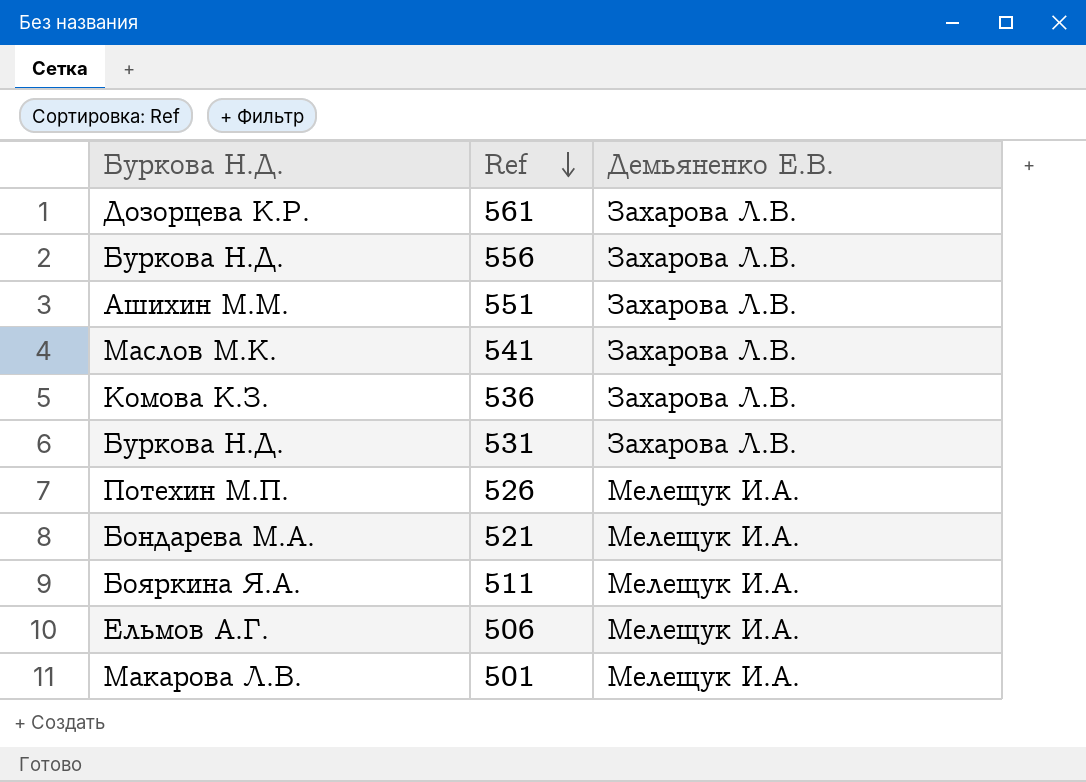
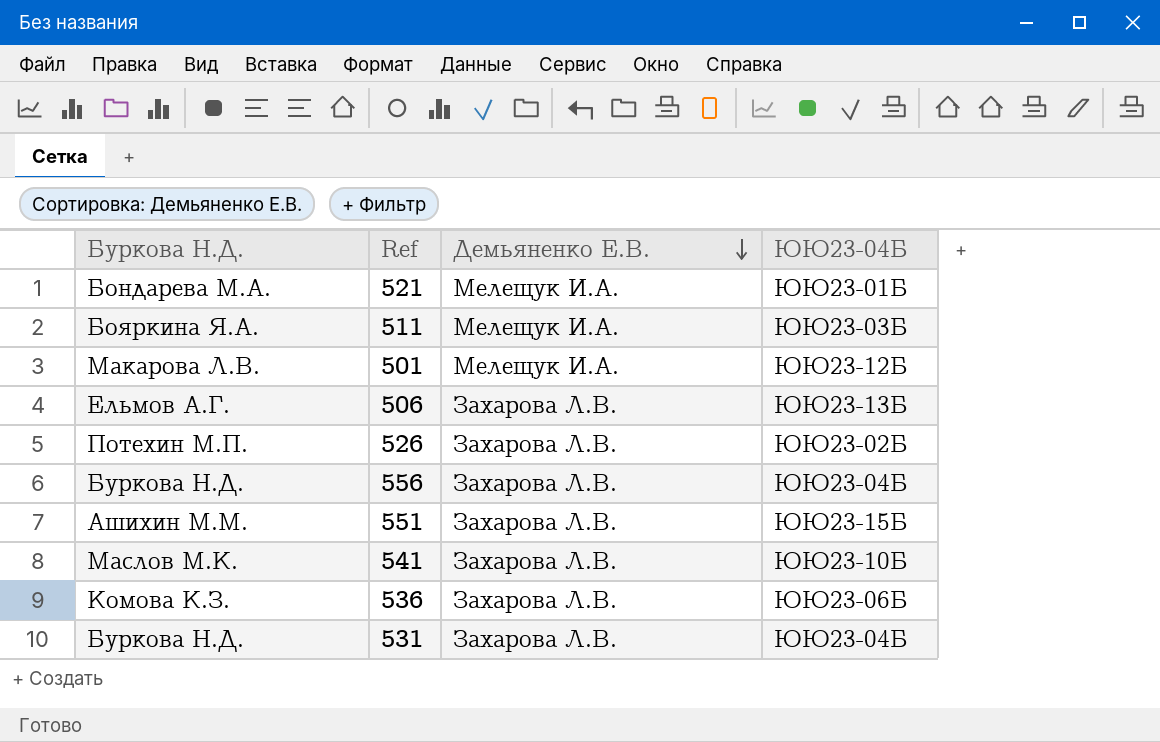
row order: Ref descending -> Демьяненко Е.В. descending
column ЮЮ23-04Б | position: none -> 4
row 561: Дозорцева К.Р. | Захарова Л.В. -> none
506 | Демьяненко Е.В.: Мелещук И.А. -> Захарова Л.В.
526 | Демьяненко Е.В.: Мелещук И.А. -> Захарова Л.В.

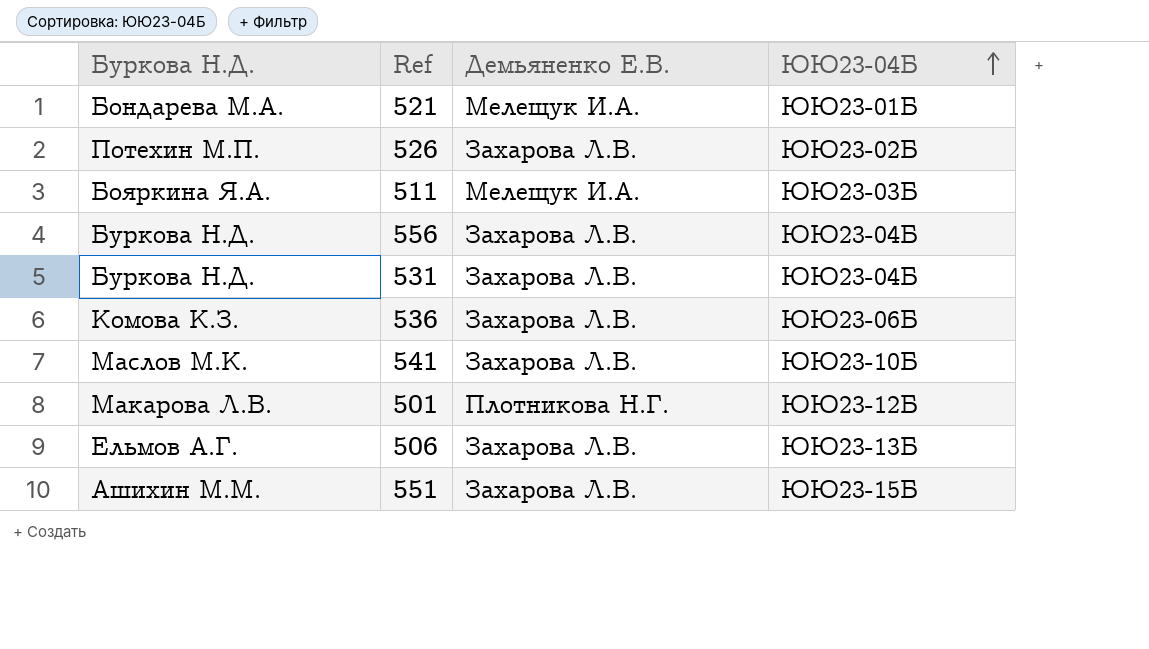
row order: Демьяненко Е.В. descending -> ЮЮ23-04Б ascending
501 | Демьяненко Е.В.: Мелещук И.А. -> Плотникова Н.Г.

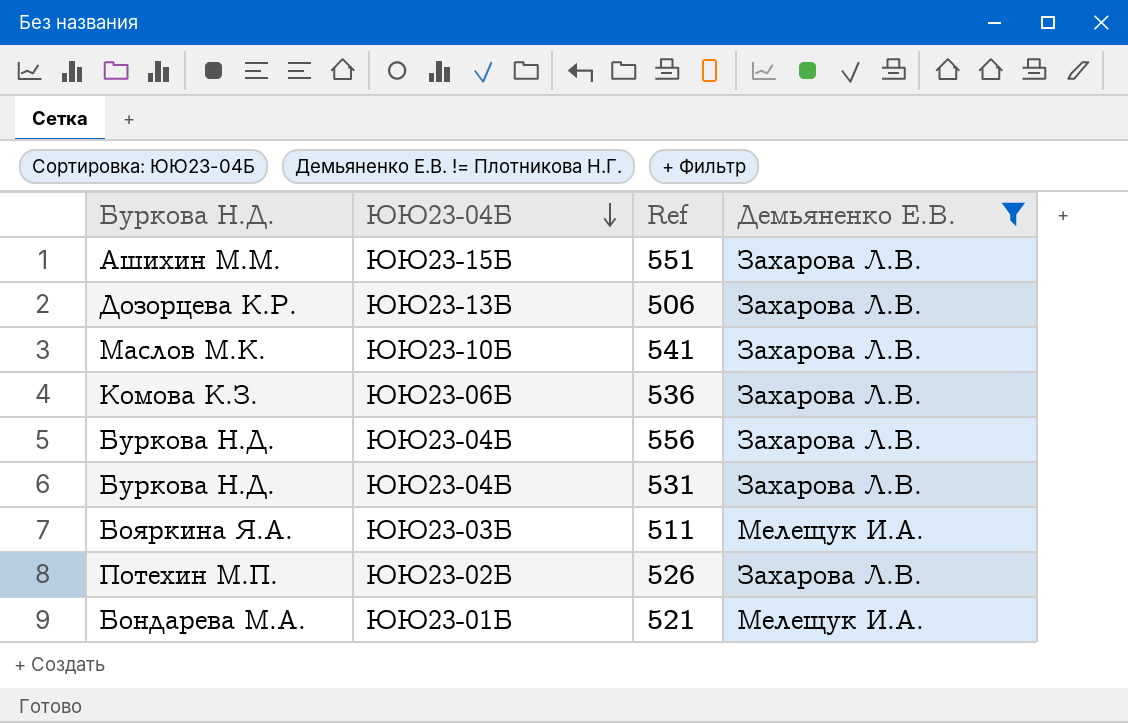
filter: none -> Демьяненко Е.В. != Плотникова Н.Г.
row order: ЮЮ23-04Б ascending -> ЮЮ23-04Б descending
column ЮЮ23-04Б | position: 4 -> 2
506 | Буркова Н.Д.: Ельмов А.Г. -> Дозорцева К.Р.

